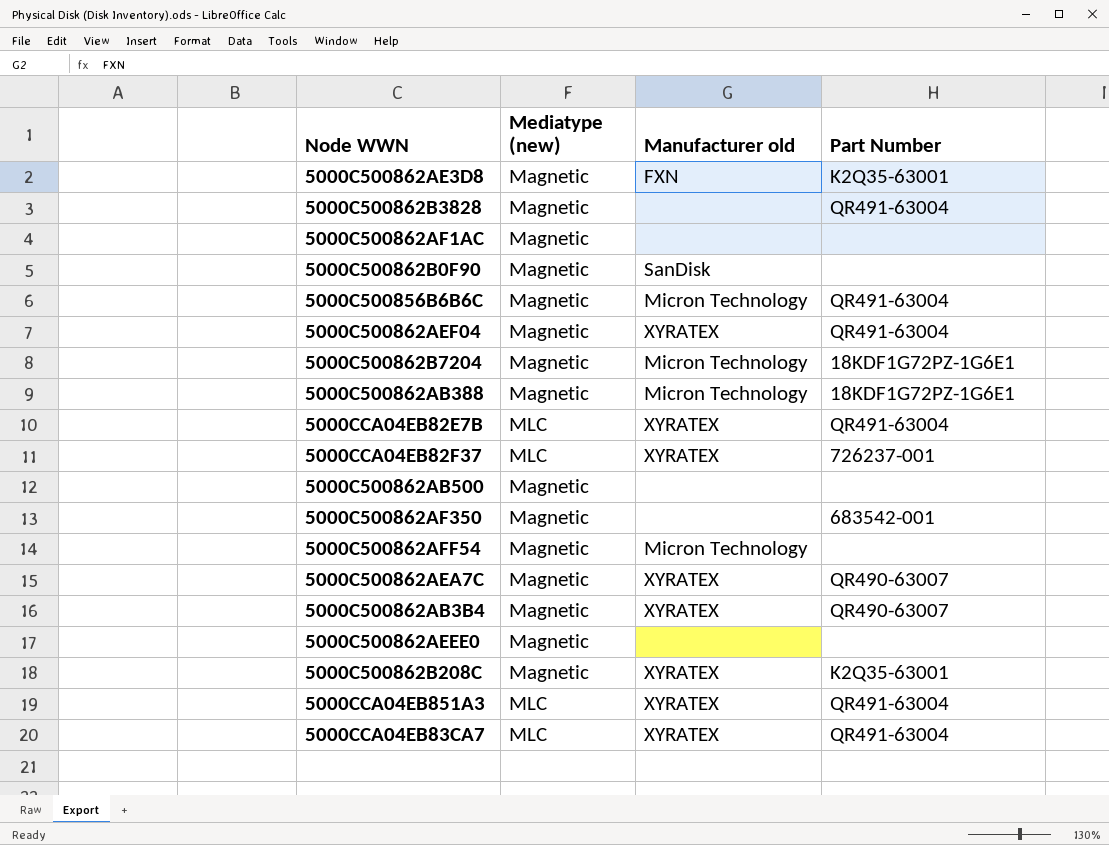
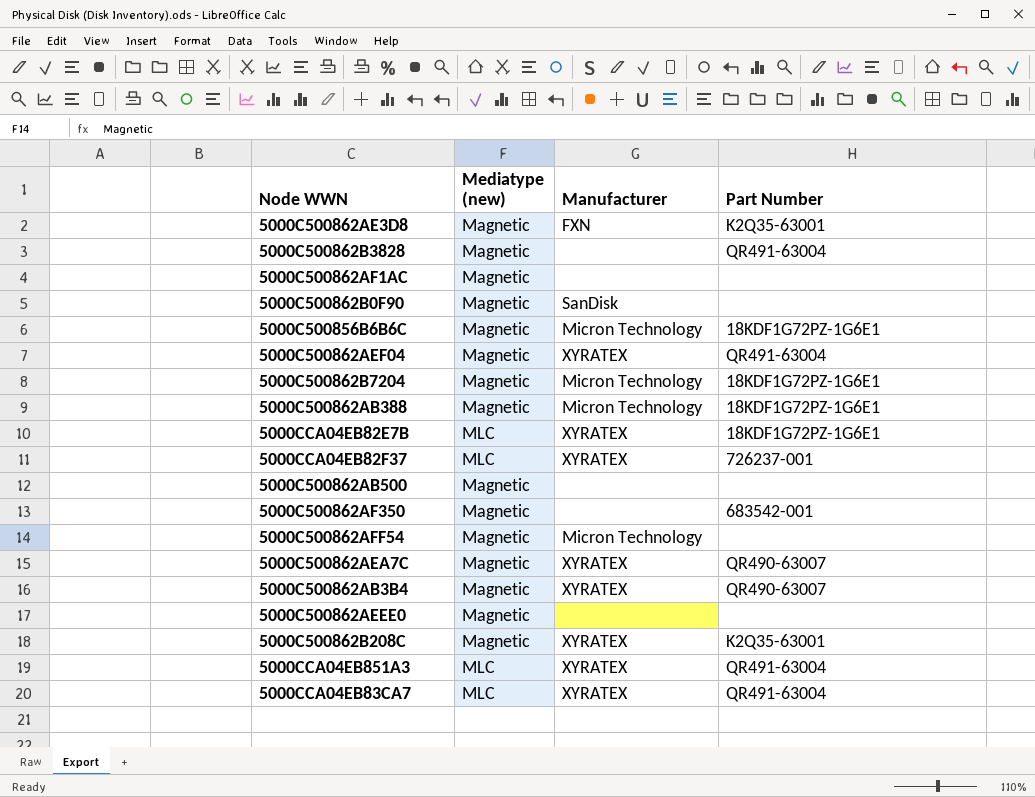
column name: Manufacturer old -> Manufacturer
5000C500856B6B6C | Part Number: QR491-63004 -> 18KDF1G72PZ-1G6E1
5000CCA04EB82E7B | Part Number: QR491-63004 -> 18KDF1G72PZ-1G6E1

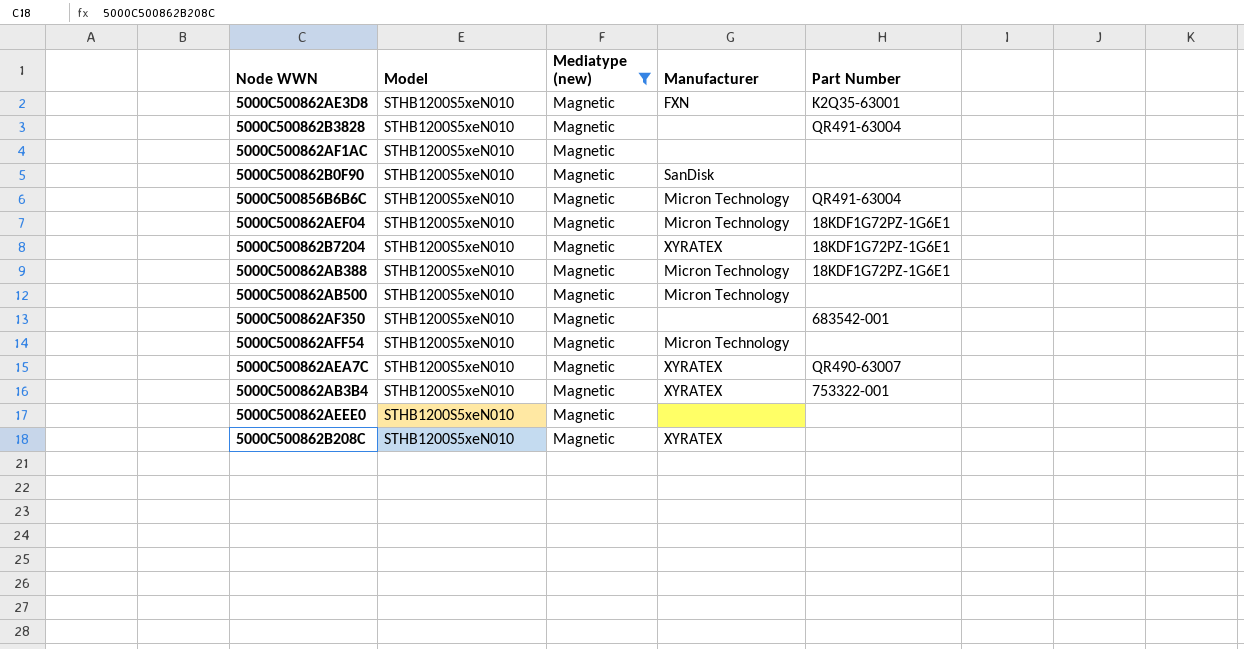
filter: none -> Mediatype (new) = Magnetic
column Model | position: none -> 2
5000C500856B6B6C | Part Number: 18KDF1G72PZ-1G6E1 -> QR491-63004
5000C500862AEF04 | Manufacturer: XYRATEX -> Micron Technology
5000C500862AEF04 | Part Number: QR491-63004 -> 18KDF1G72PZ-1G6E1
5000C500862B7204 | Manufacturer: Micron Technology -> XYRATEX
5000C500862AB500 | Manufacturer: none -> Micron Technology
5000C500862AB3B4 | Part Number: QR490-63007 -> 753322-001
5000C500862B208C | Part Number: K2Q35-63001 -> none

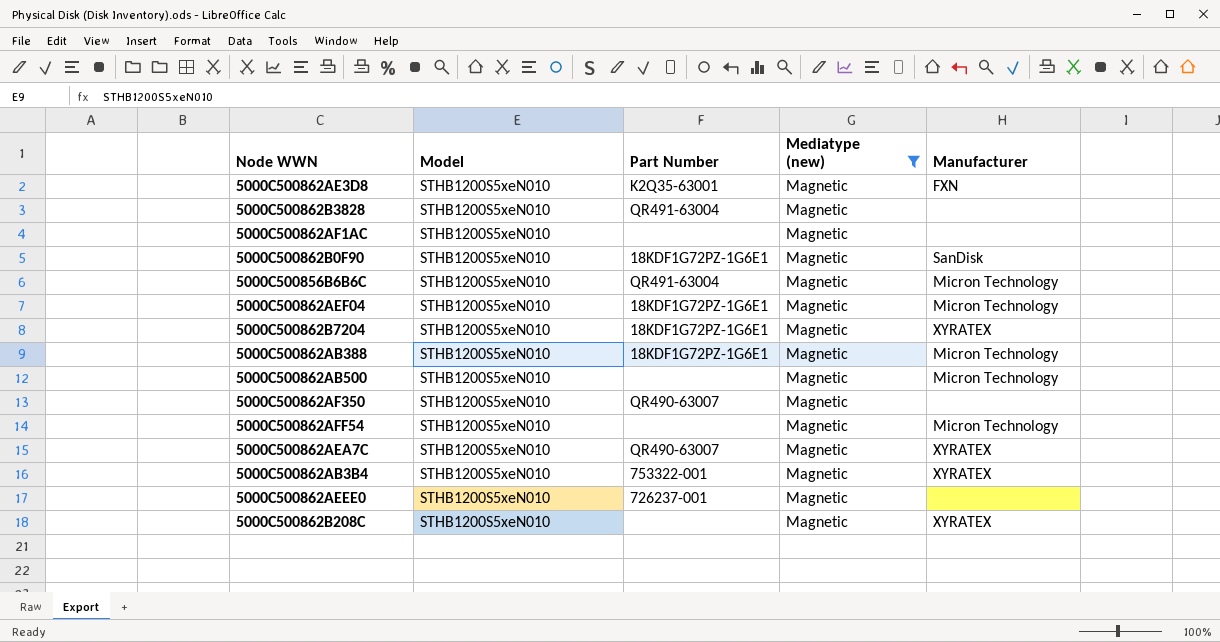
column Part Number | position: 5 -> 3
5000C500862B0F90 | Part Number: none -> 18KDF1G72PZ-1G6E1
5000C500862AF350 | Part Number: 683542-001 -> QR490-63007
5000C500862AEEE0 | Part Number: none -> 726237-001

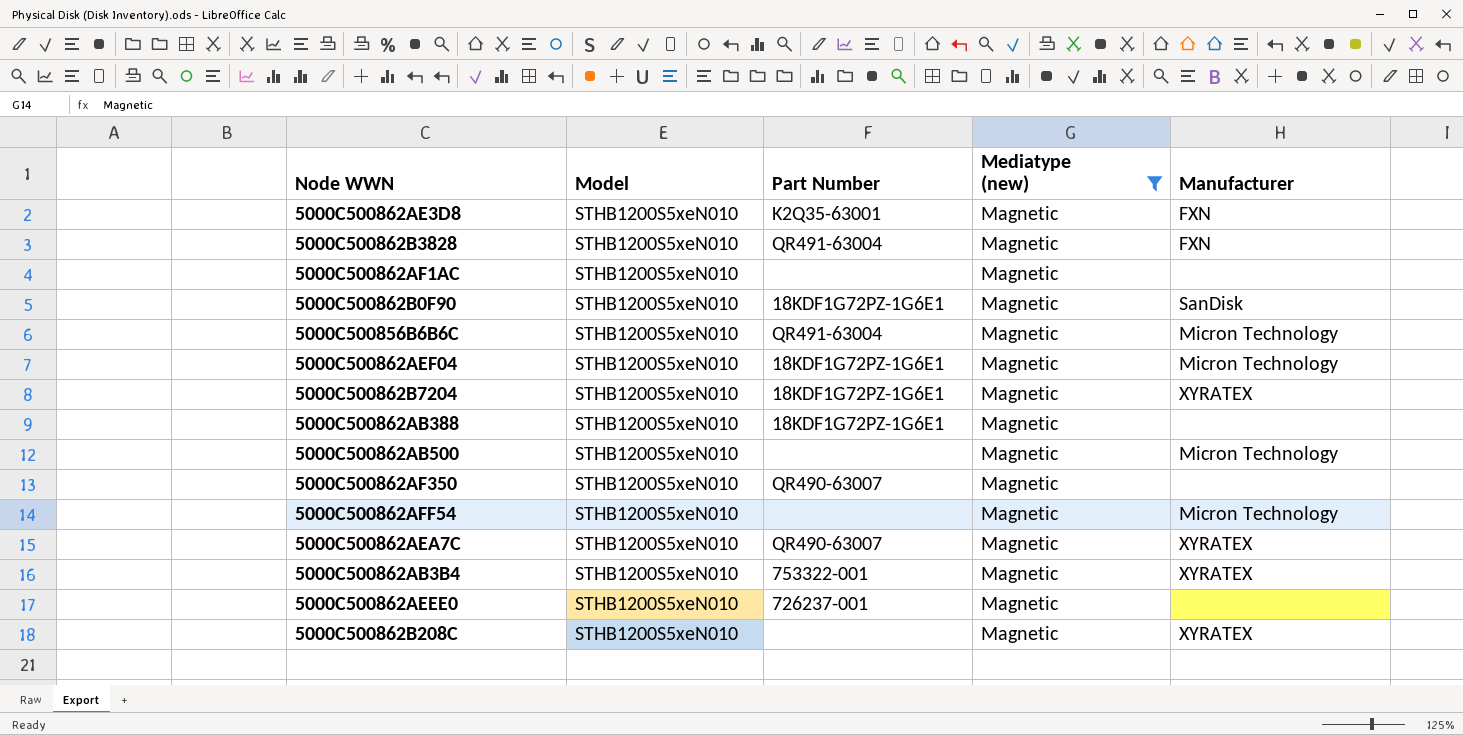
5000C500862B3828 | Manufacturer: none -> FXN
5000C500862AB388 | Manufacturer: Micron Technology -> none

